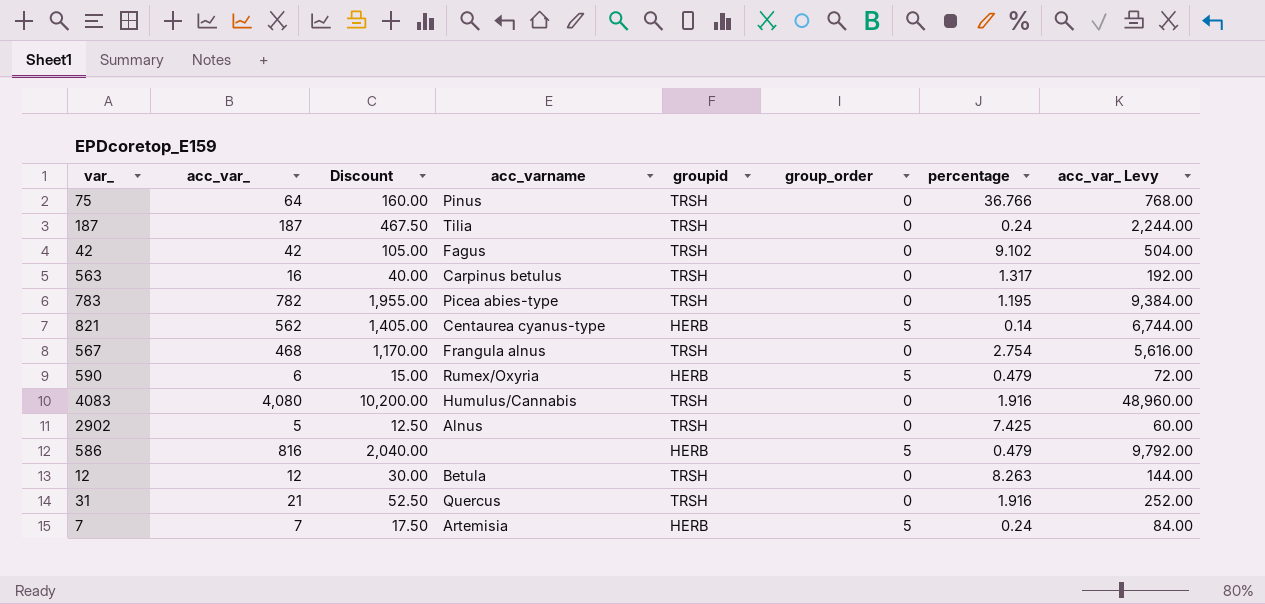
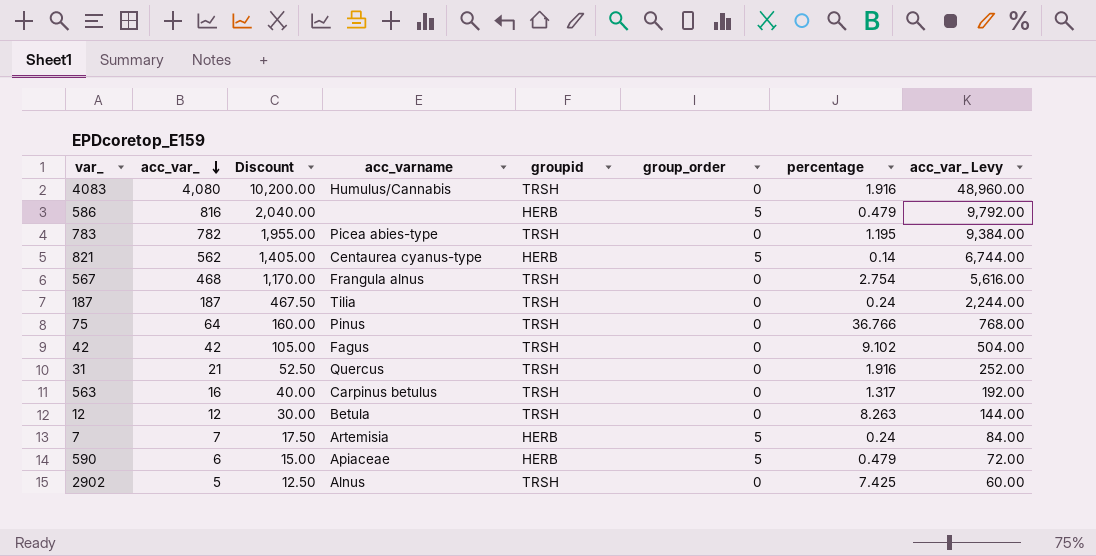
row order: none -> acc_var_ descending
590 | acc_varname: Rumex/Oxyria -> Apiaceae

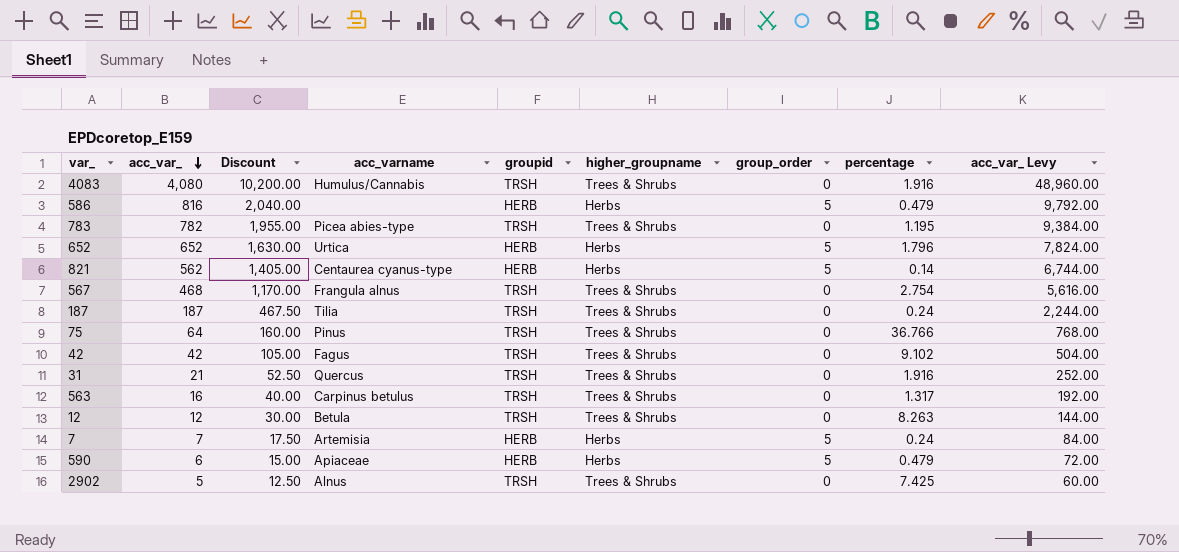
column higher_groupname | position: none -> 6
row 652: none -> 652 | 1,630.00 | Urtica | HERB | Herbs | 5 | 1.796 | 7,824.00

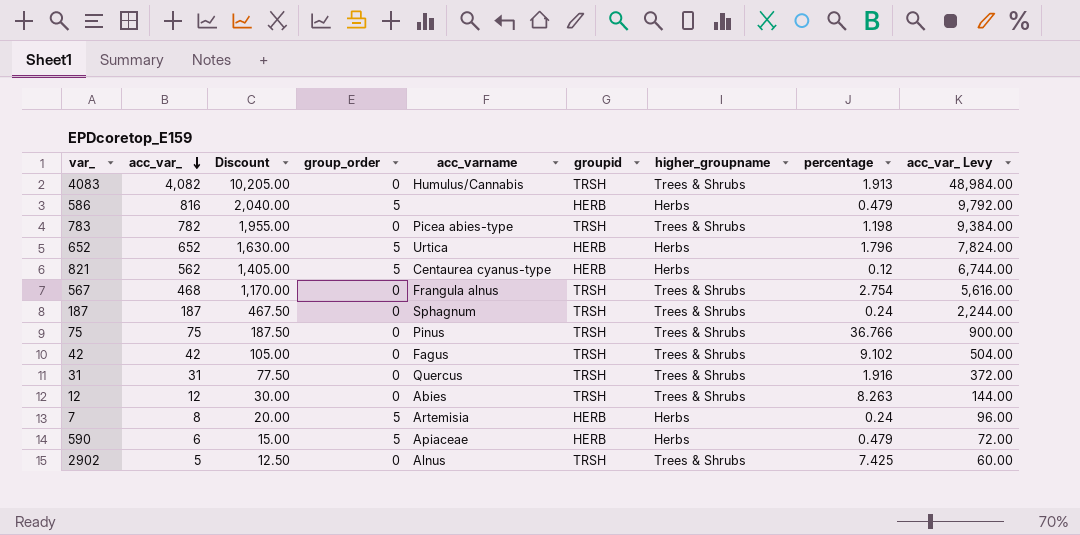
column group_order | position: 7 -> 4
row 563: 16 | 40.00 | Carpinus betulus | TRSH | Trees & Shrubs | 0 | 1.317 | 192.00 -> none
4083 | acc_var_: 4,080 -> 4,082
4083 | Discount: 10,200.00 -> 10,205.00
4083 | percentage: 1.916 -> 1.913
4083 | acc_var_ Levy: 48,960.00 -> 48,984.00
783 | percentage: 1.195 -> 1.198
821 | percentage: 0.14 -> 0.12
187 | acc_varname: Tilia -> Sphagnum
75 | acc_var_: 64 -> 75
75 | Discount: 160.00 -> 187.50
75 | acc_var_ Levy: 768.00 -> 900.00
31 | acc_var_: 21 -> 31
31 | Discount: 52.50 -> 77.50
31 | acc_var_ Levy: 252.00 -> 372.00
12 | acc_varname: Betula -> Abies
7 | acc_var_: 7 -> 8
7 | Discount: 17.50 -> 20.00
7 | acc_var_ Levy: 84.00 -> 96.00

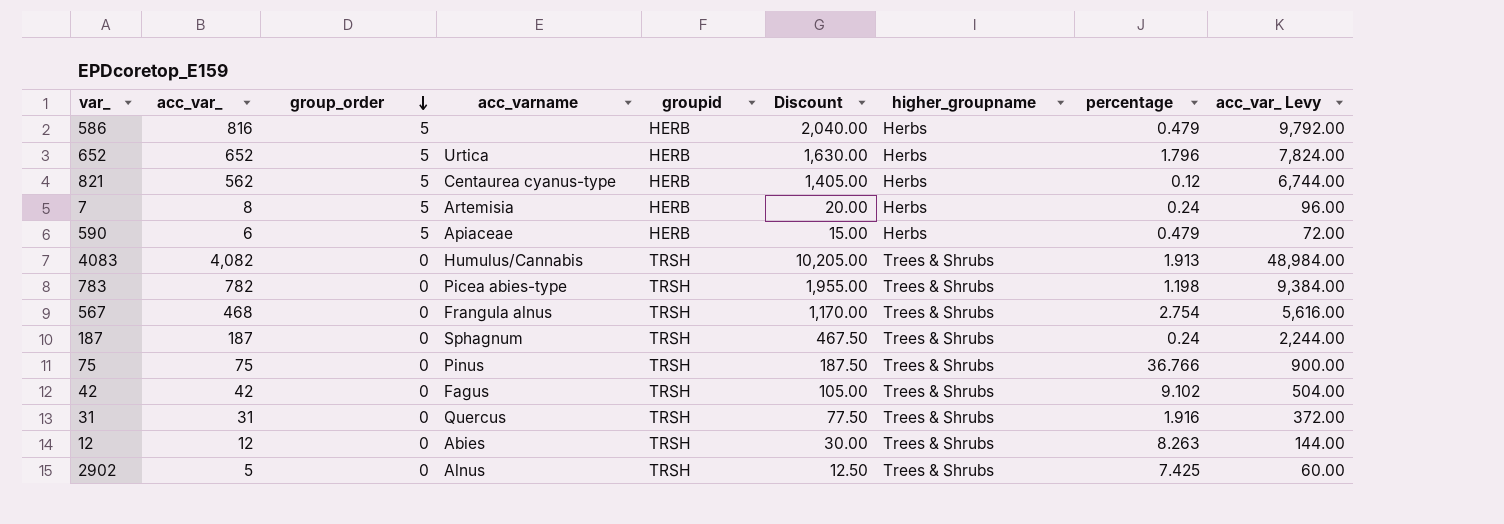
row order: acc_var_ descending -> group_order descending
column Discount | position: 3 -> 6

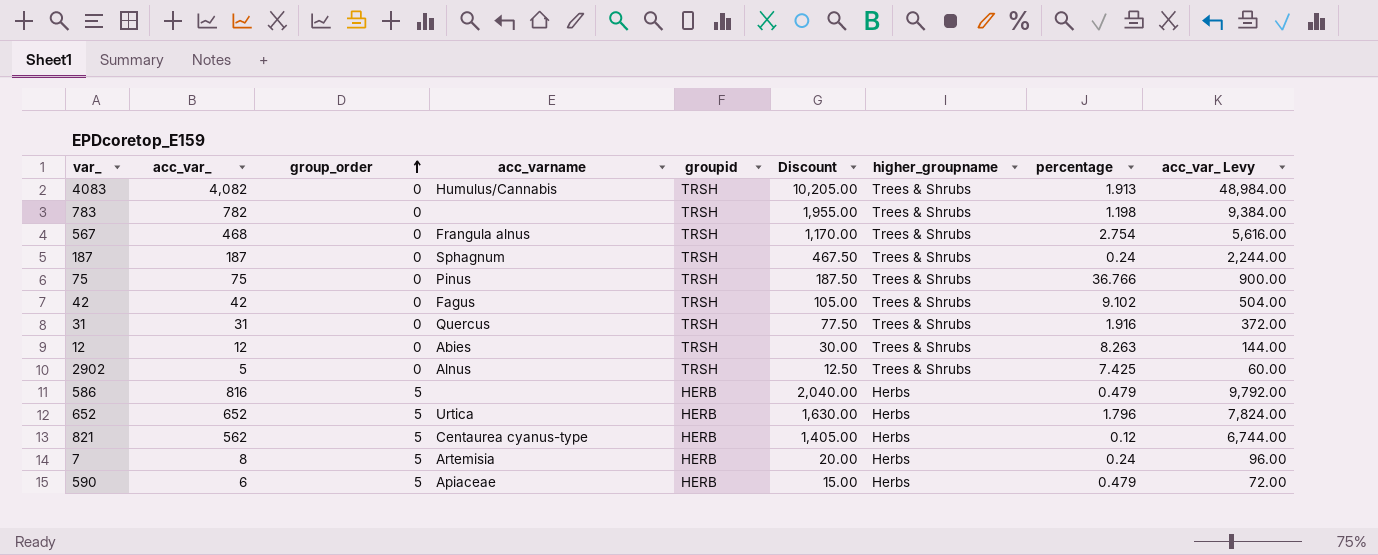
row order: group_order descending -> group_order ascending
783 | acc_varname: Picea abies-type -> none

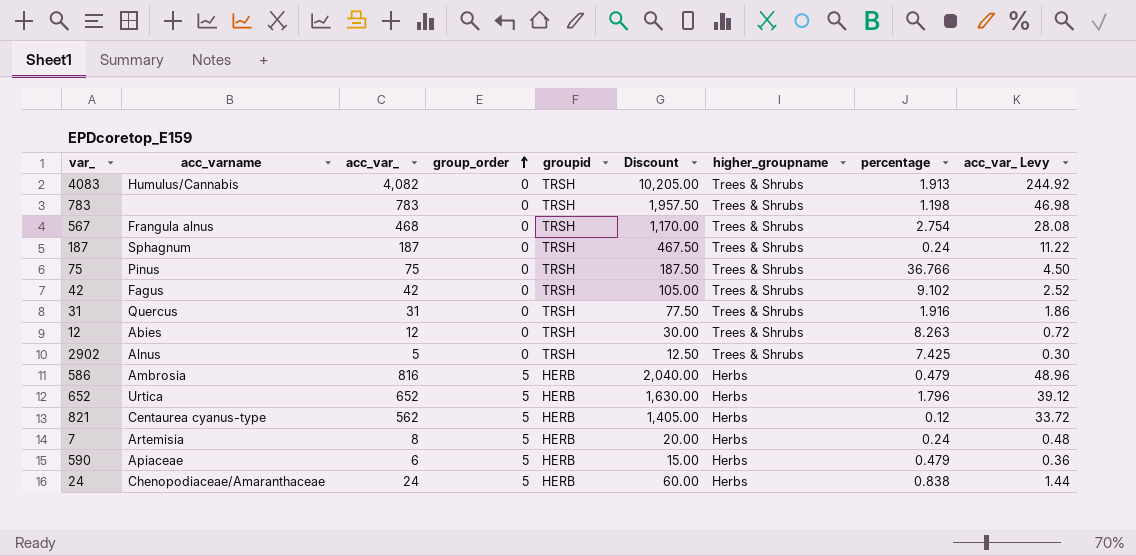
column acc_varname | position: 4 -> 2
column acc_var_ Levy | formula: [acc_var_] * 12 -> [acc_var_] * 0.06
783 | acc_var_: 782 -> 783
783 | Discount: 1,955.00 -> 1,957.50
586 | acc_varname: none -> Ambrosia
row 24: none -> Chenopodiaceae/Amaranthaceae | 24 | 5 | HERB | 60.00 | Herbs | 0.838 | 1.44

